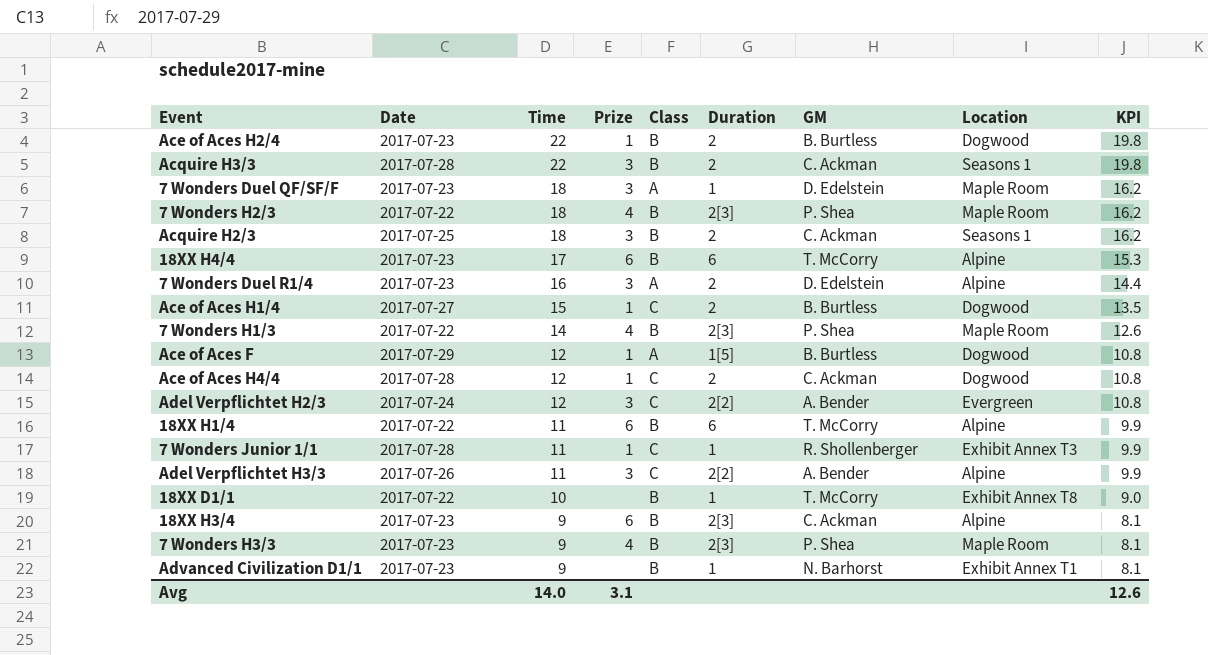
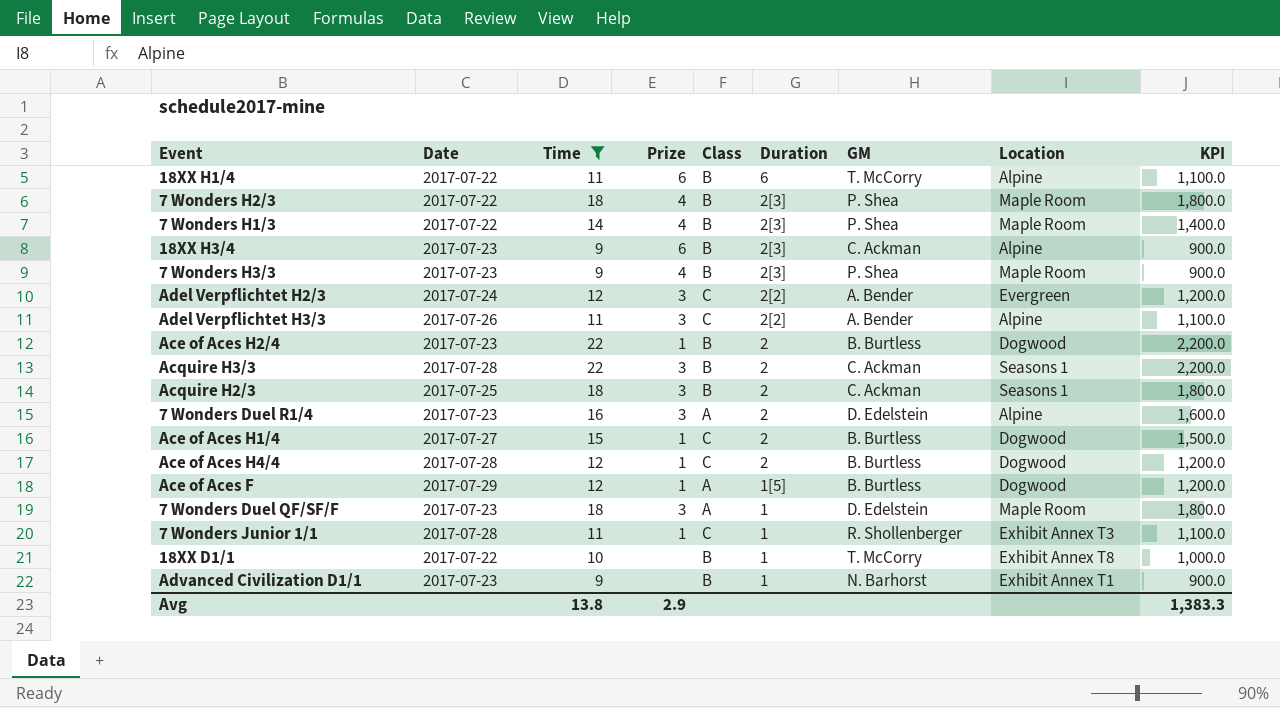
filter: none -> Time != 17
row order: Time descending -> Duration descending
column KPI | formula: [Time] * 0.9 -> [Time] * 100
Ace of Aces H4/4 | GM: C. Ackman -> B. Burtless
Avg | Time: 14.0 -> 13.8
Avg | Prize: 3.1 -> 2.9
Avg | KPI: 12.6 -> 1,383.3

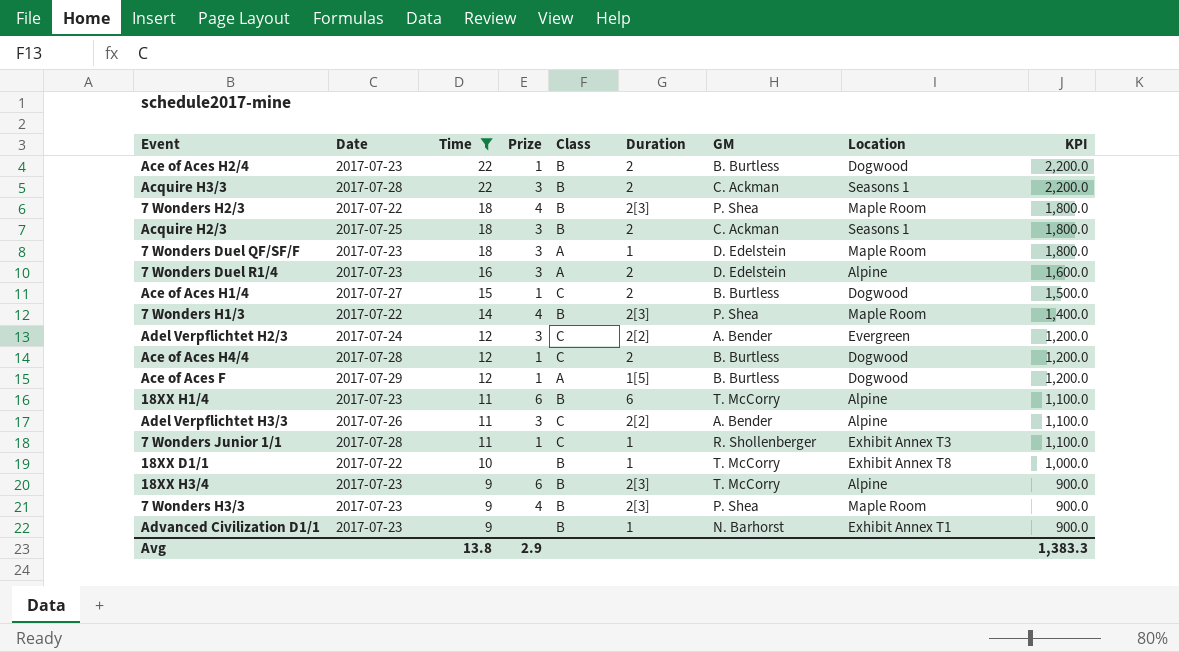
row order: Duration descending -> Time descending
18XX H1/4 | Date: 2017-07-22 -> 2017-07-23
18XX H3/4 | GM: C. Ackman -> T. McCorry

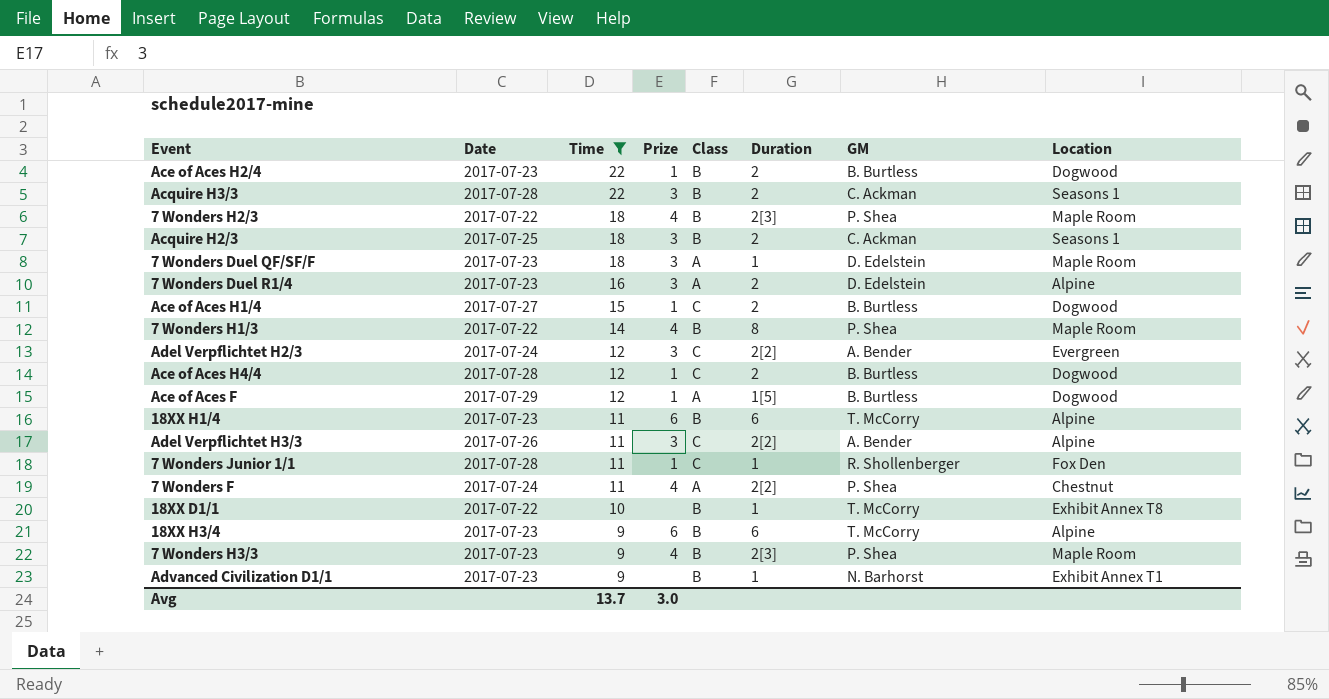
column KPI | formula: [Time] * 100 -> none
7 Wonders H1/3 | Duration: 2[3] -> 8
7 Wonders Junior 1/1 | Location: Exhibit Annex T3 -> Fox Den
row 7 Wonders F: none -> 2017-07-24 | 11 | 4 | A | 2[2] | P. Shea | Chestnut
18XX H3/4 | Duration: 2[3] -> 6
Avg | Time: 13.8 -> 13.7
Avg | Prize: 2.9 -> 3.0

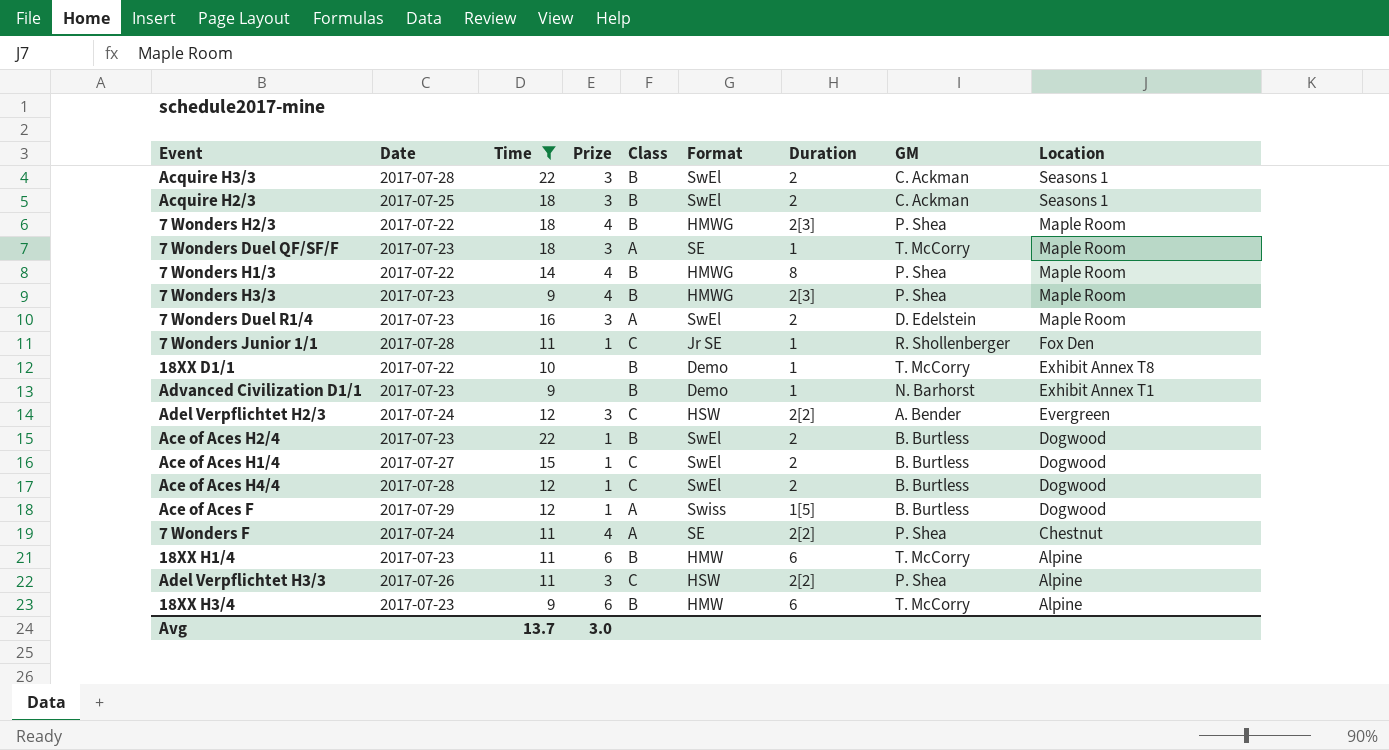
row order: Time descending -> Location descending
column Format | position: none -> 6
7 Wonders Duel QF/SF/F | GM: D. Edelstein -> T. McCorry
7 Wonders Duel R1/4 | Location: Alpine -> Maple Room
Adel Verpflichtet H3/3 | GM: A. Bender -> P. Shea

